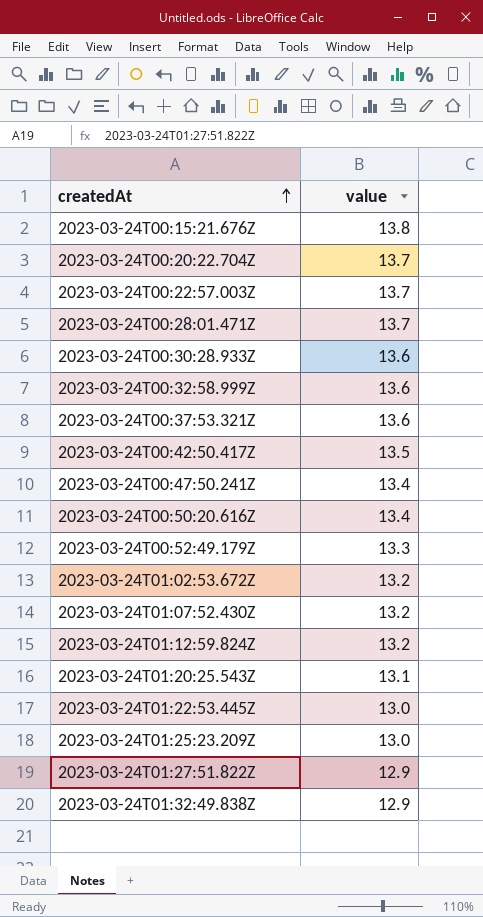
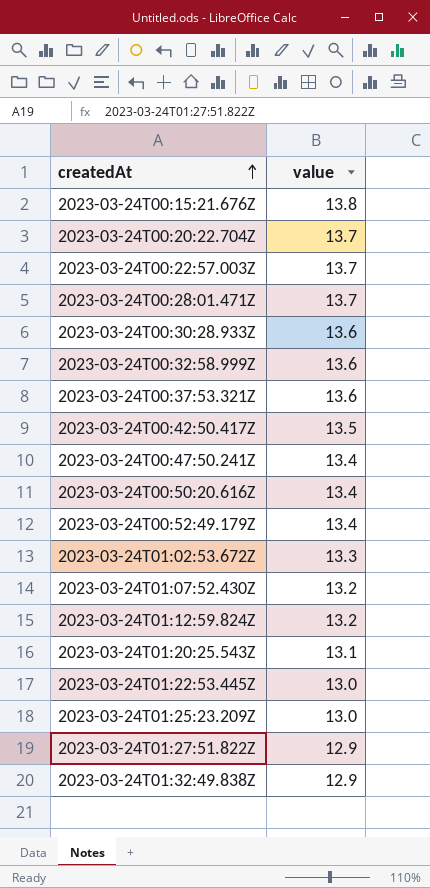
2023-03-24T00:52:49.179Z | value: 13.3 -> 13.4
2023-03-24T01:02:53.672Z | value: 13.2 -> 13.3

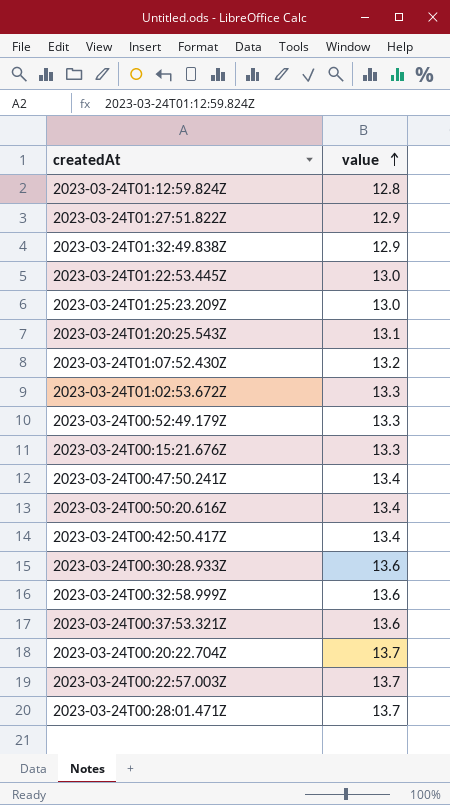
row order: createdAt ascending -> value ascending
2023-03-24T01:12:59.824Z | value: 13.2 -> 12.8
2023-03-24T00:52:49.179Z | value: 13.4 -> 13.3
2023-03-24T00:15:21.676Z | value: 13.8 -> 13.3
2023-03-24T00:42:50.417Z | value: 13.5 -> 13.4

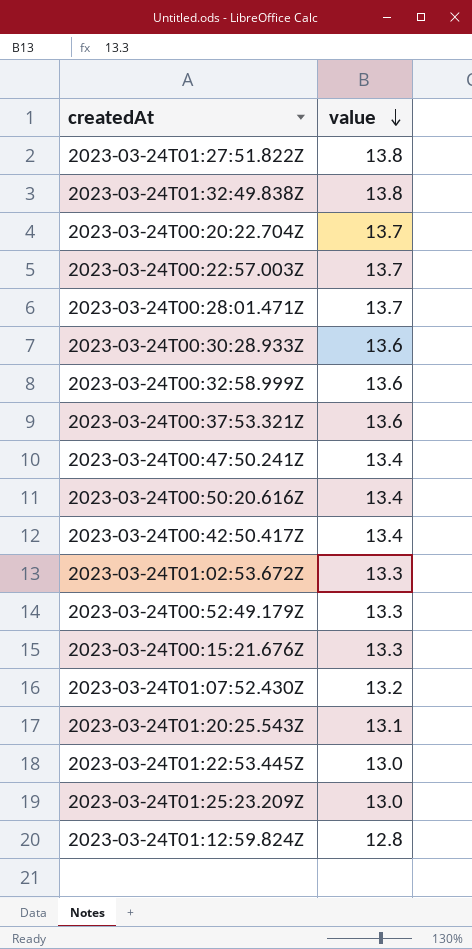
row order: value ascending -> value descending
2023-03-24T01:27:51.822Z | value: 12.9 -> 13.8
2023-03-24T01:32:49.838Z | value: 12.9 -> 13.8

